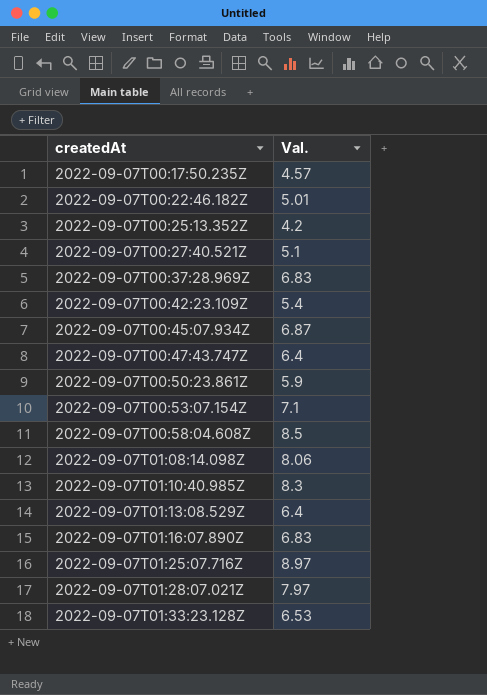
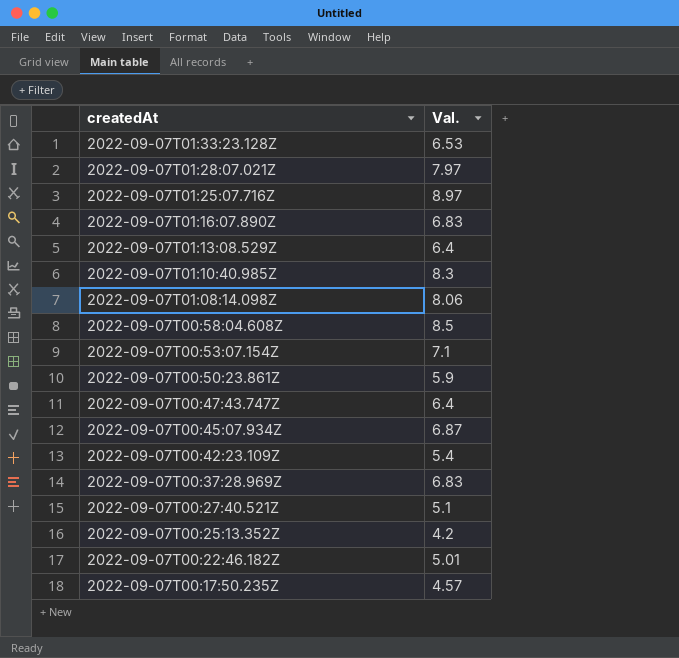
row order: createdAt ascending -> createdAt descending

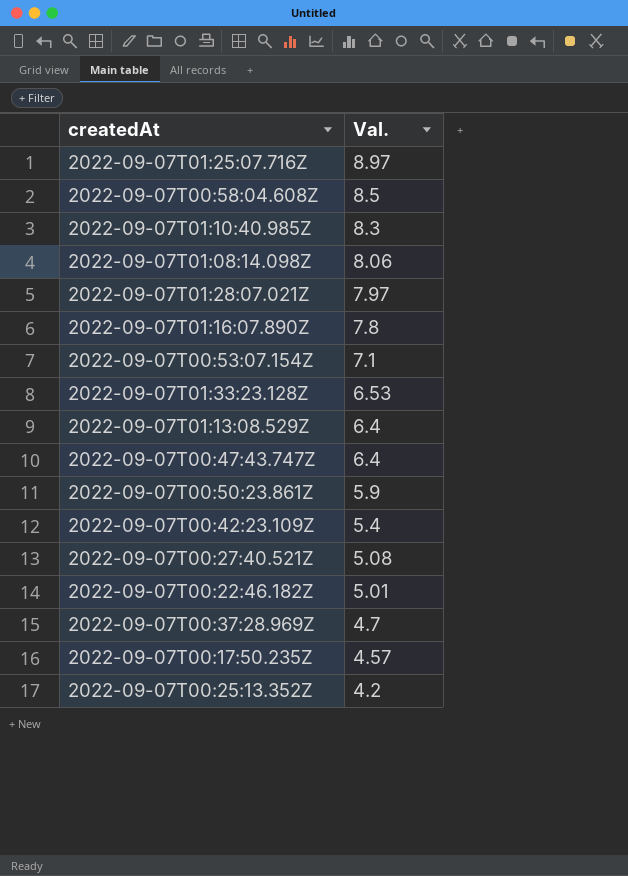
row order: createdAt descending -> Val. descending
row 2022-09-07T00:45:07.934Z: 6.87 -> none
2022-09-07T01:16:07.890Z | Val.: 6.83 -> 7.8
2022-09-07T00:27:40.521Z | Val.: 5.1 -> 5.08
2022-09-07T00:37:28.969Z | Val.: 6.83 -> 4.7

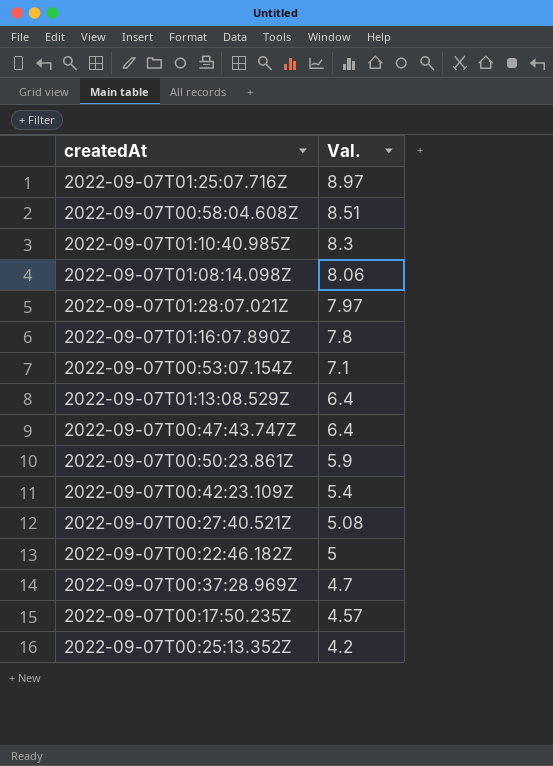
row 2022-09-07T01:33:23.128Z: 6.53 -> none
2022-09-07T00:58:04.608Z | Val.: 8.5 -> 8.51
2022-09-07T00:22:46.182Z | Val.: 5.01 -> 5

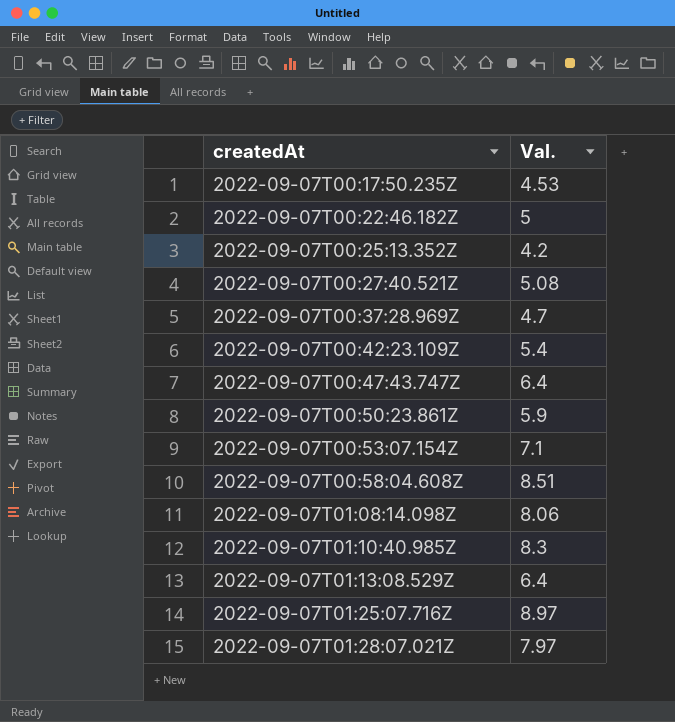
row order: Val. descending -> createdAt ascending
row 2022-09-07T01:16:07.890Z: 7.8 -> none
2022-09-07T00:17:50.235Z | Val.: 4.57 -> 4.53

